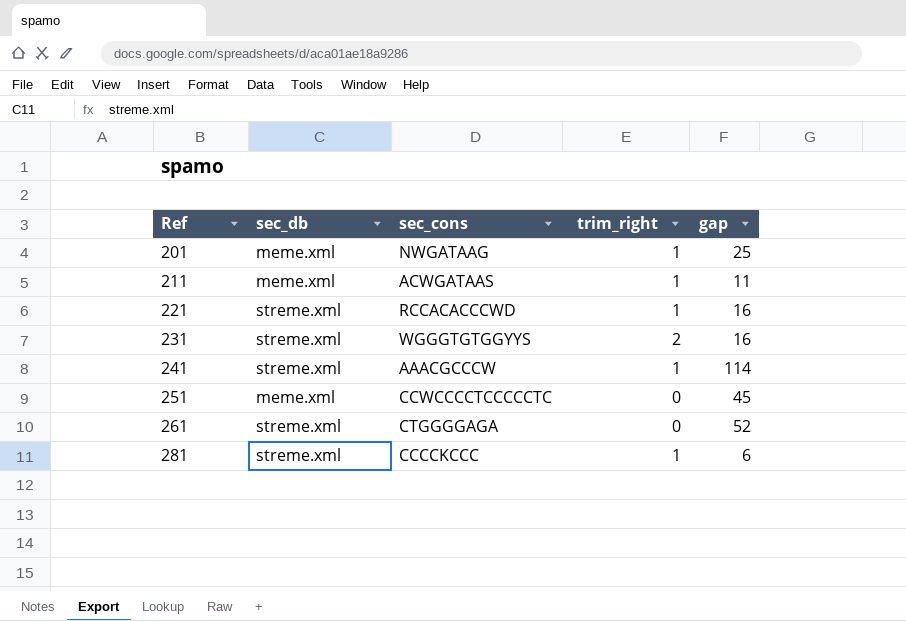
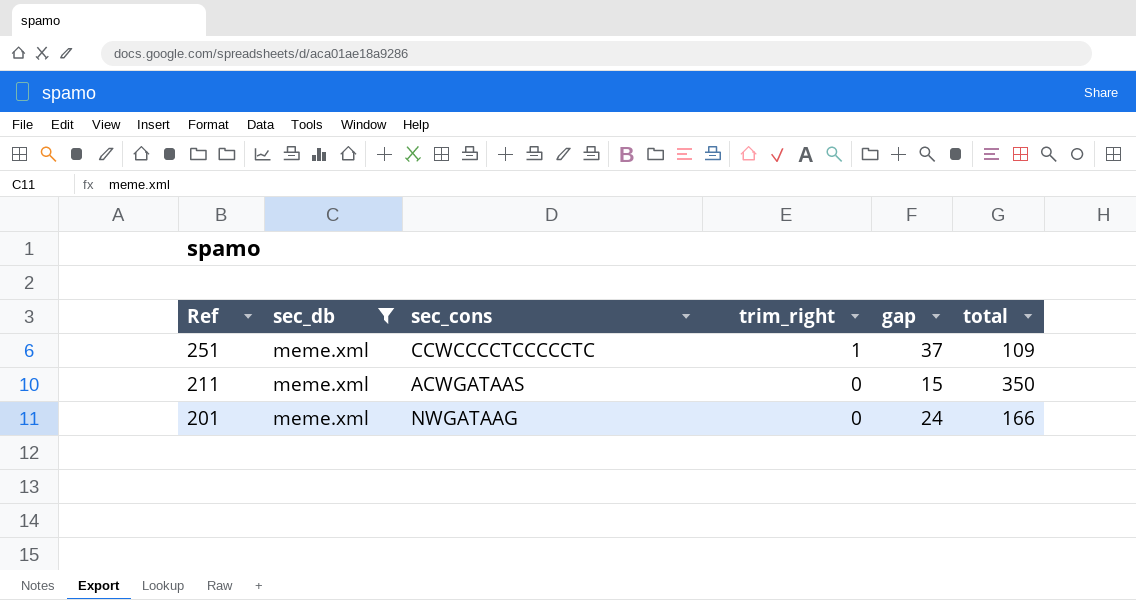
filter: none -> sec_db = meme.xml
row order: Ref ascending -> Ref descending
column total | position: none -> 6
251 | trim_right: 0 -> 1
251 | gap: 45 -> 37
211 | trim_right: 1 -> 0
211 | gap: 11 -> 15
201 | trim_right: 1 -> 0
201 | gap: 25 -> 24

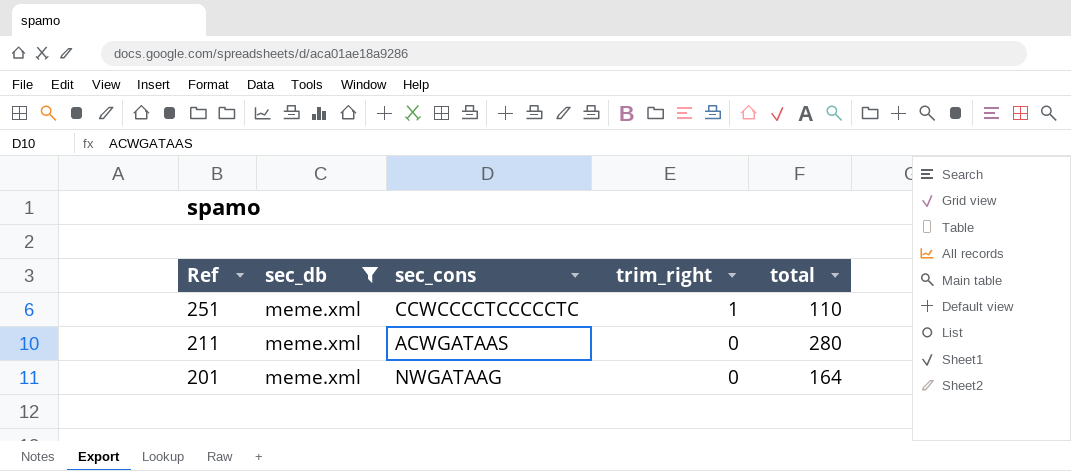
column gap | position: 5 -> none
251 | total: 109 -> 110
211 | total: 350 -> 280
201 | total: 166 -> 164

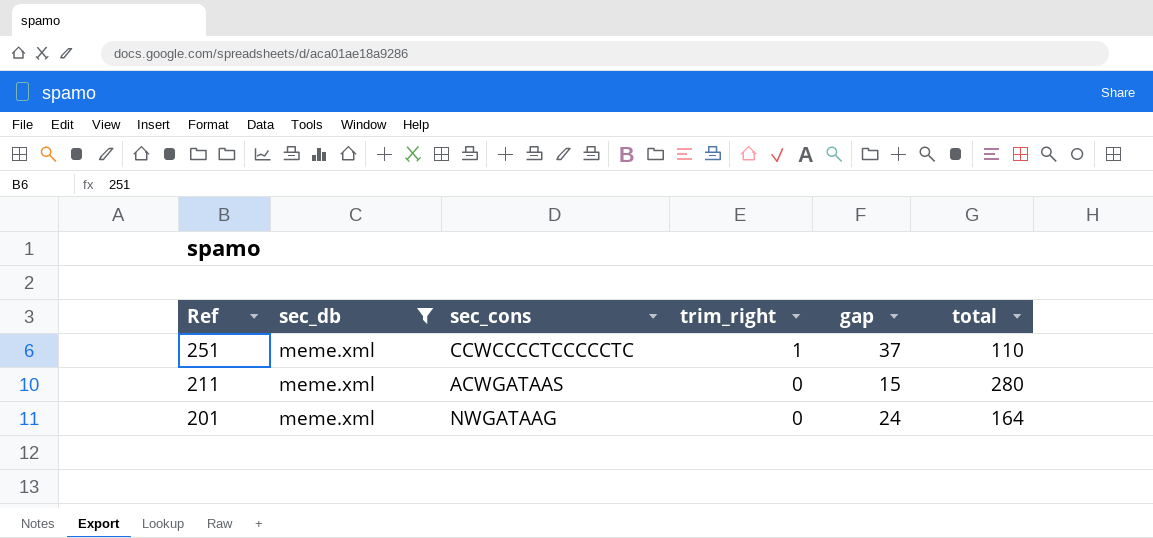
column gap | position: none -> 5

